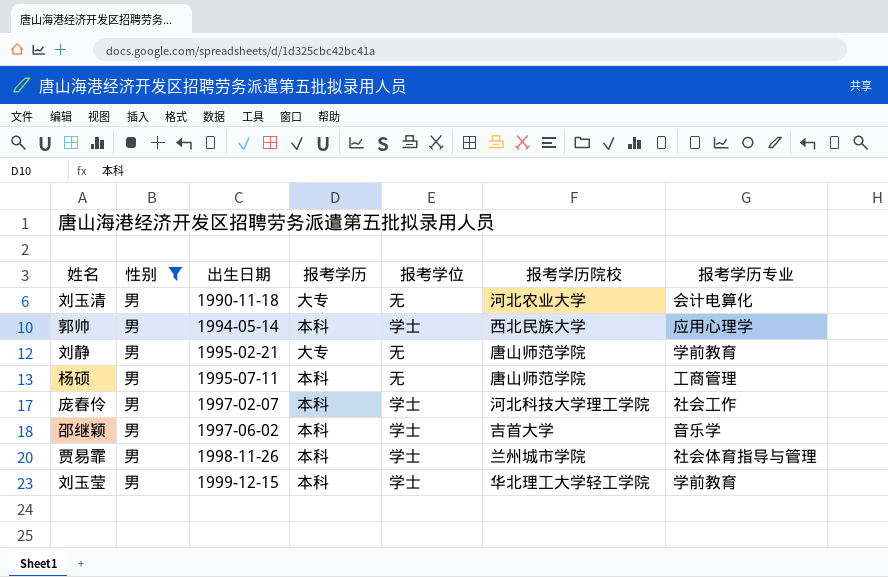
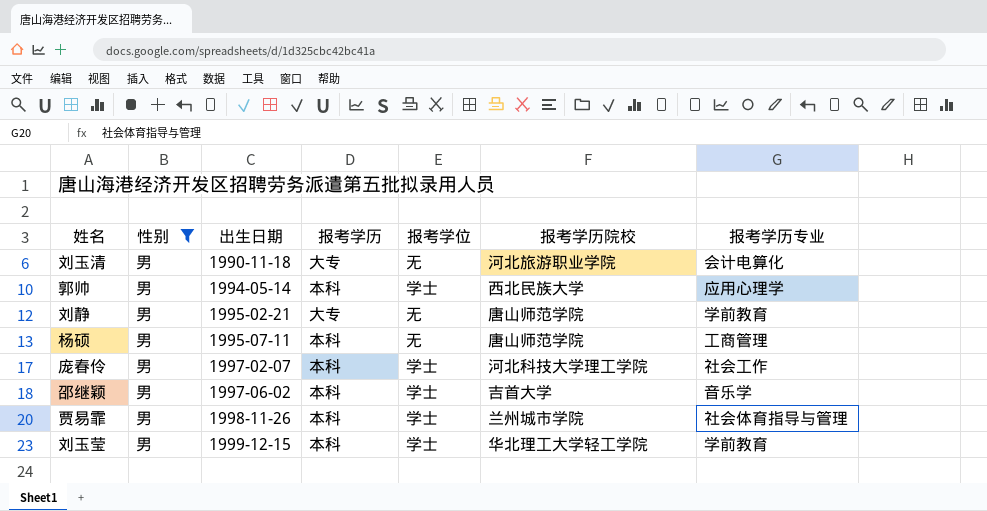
刘玉清 | 报考学历院校: 河北农业大学 -> 河北旅游职业学院

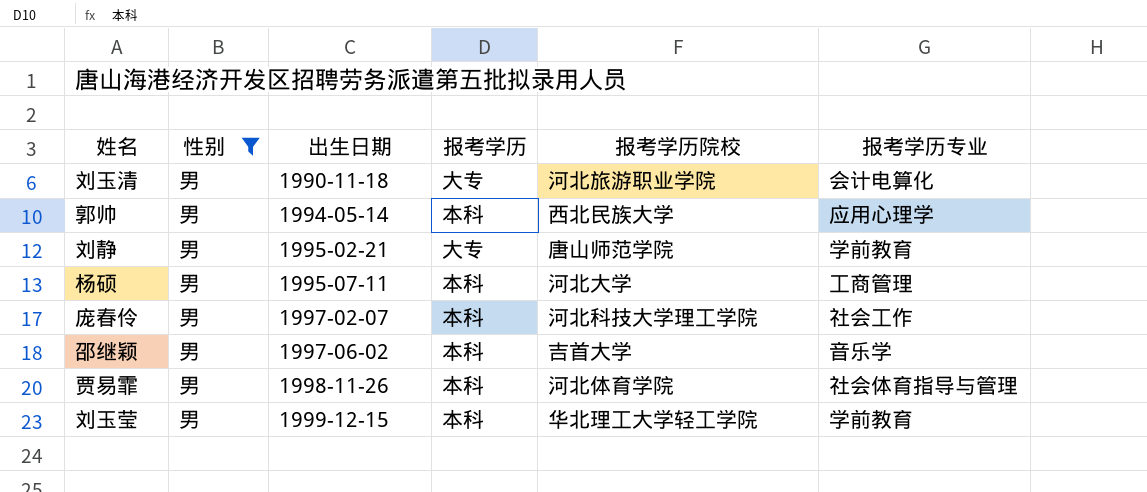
column 报考学位 | position: 5 -> none
杨硕 | 报考学历院校: 唐山师范学院 -> 河北大学
贾易霏 | 报考学历院校: 兰州城市学院 -> 河北体育学院

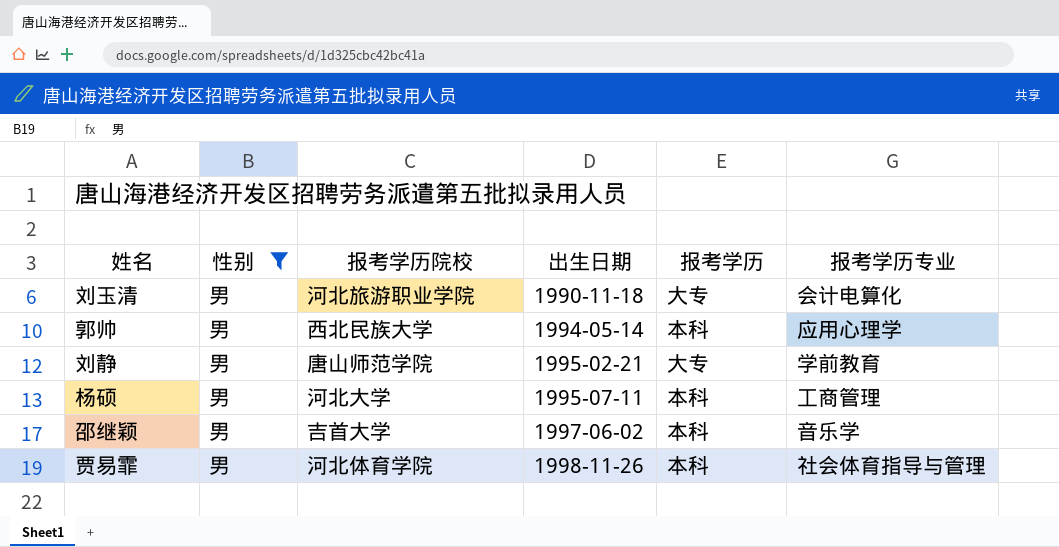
column 报考学历院校 | position: 5 -> 3
row 庞春伶: 男 | 1997-02-07 | 本科 | 河北科技大学理工学院 | 社会工作 -> none
row 刘玉莹: 男 | 1999-12-15 | 本科 | 华北理工大学轻工学院 | 学前教育 -> none

